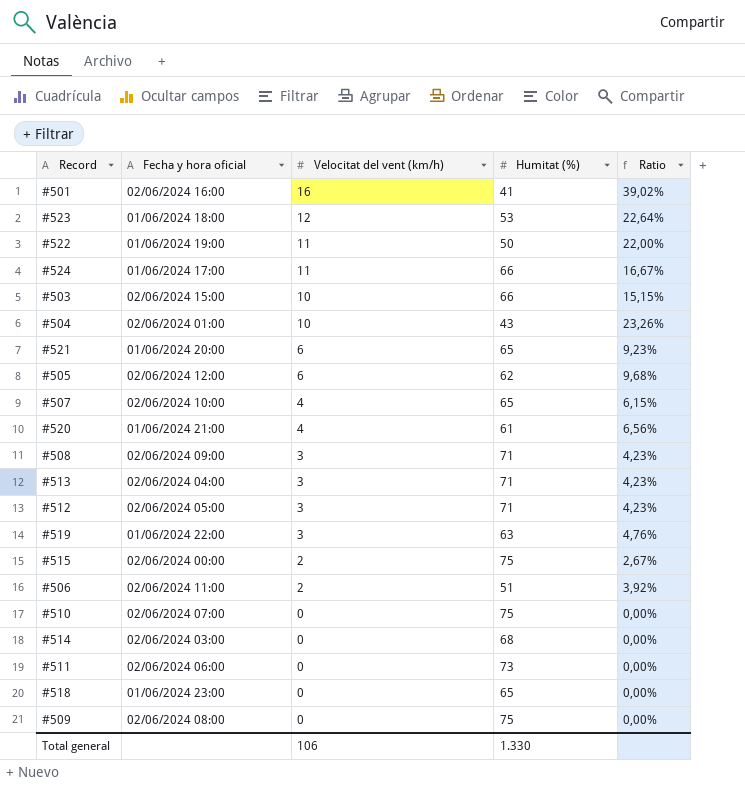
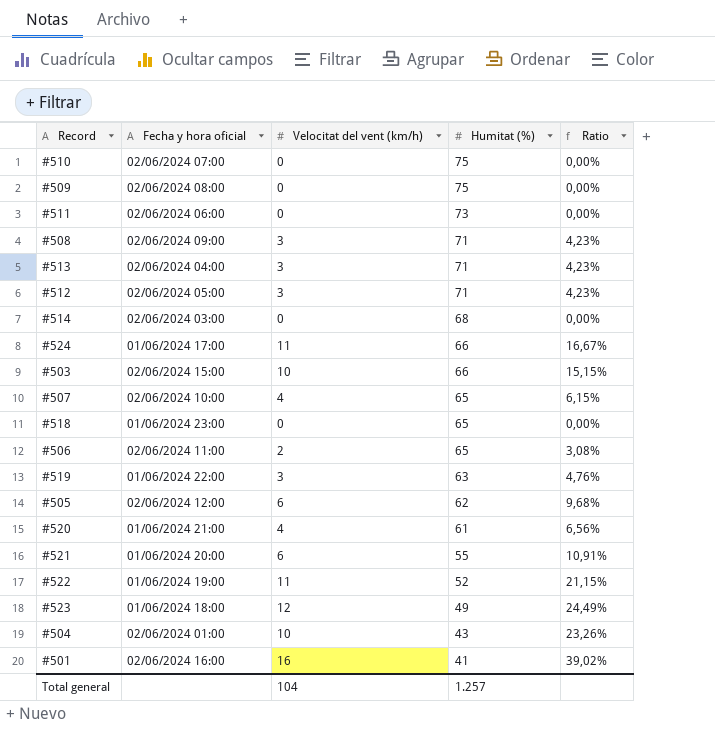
row order: Velocitat del vent (km/h) descending -> Humitat (%) descending
row #515: 02/06/2024 00:00 | 2 | 75 | 2,67% -> none
#506 | Humitat (%): 51 -> 65
#506 | Ratio: 3,92% -> 3,08%
#521 | Humitat (%): 65 -> 55
#521 | Ratio: 9,23% -> 10,91%
#522 | Humitat (%): 50 -> 52
#522 | Ratio: 22,00% -> 21,15%
#523 | Humitat (%): 53 -> 49
#523 | Ratio: 22,64% -> 24,49%
Total general | Velocitat del vent (km/h): 106 -> 104
Total general | Humitat (%): 1.330 -> 1.257

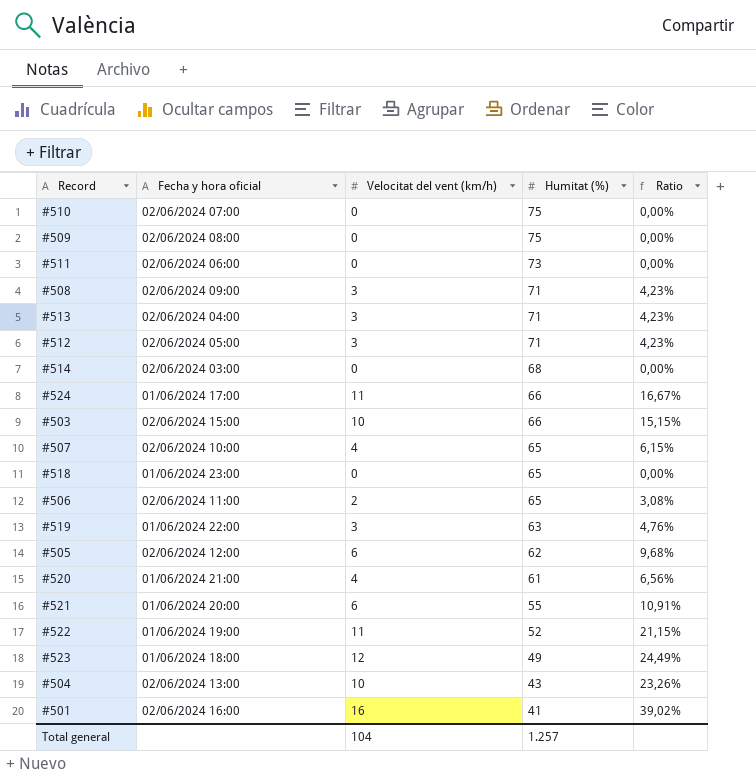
#504 | Fecha y hora oficial: 02/06/2024 01:00 -> 02/06/2024 13:00

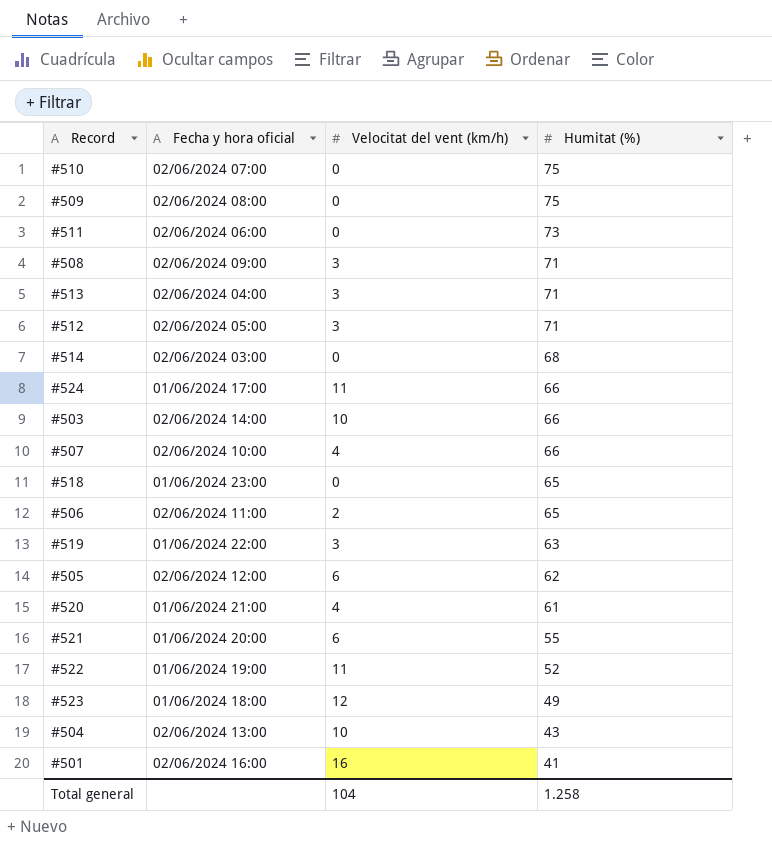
column Ratio | formula: [Velocitat del vent (km/h)] / [Humitat (%)] -> none
#503 | Fecha y hora oficial: 02/06/2024 15:00 -> 02/06/2024 14:00
#507 | Humitat (%): 65 -> 66
Total general | Humitat (%): 1.257 -> 1.258

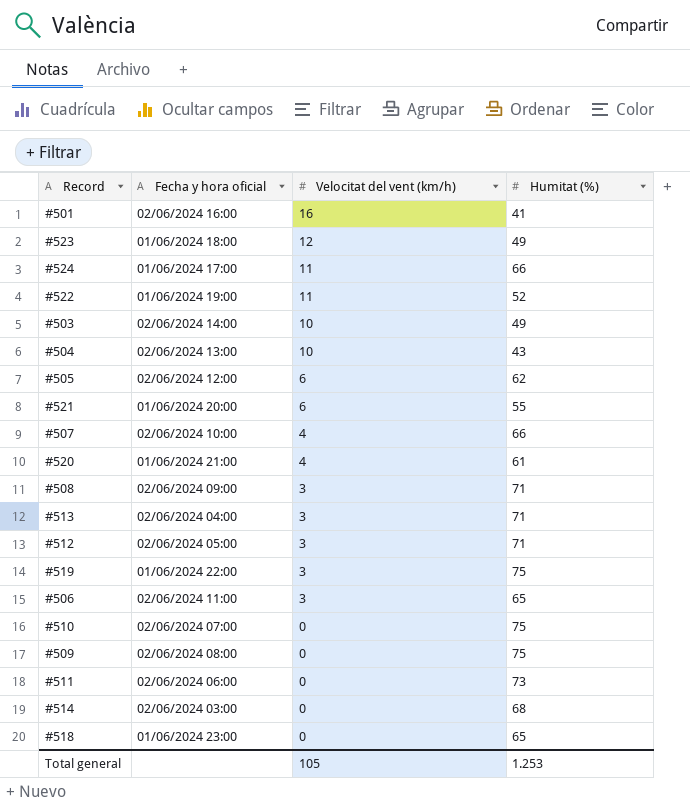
row order: Humitat (%) descending -> Velocitat del vent (km/h) descending
#503 | Humitat (%): 66 -> 49
#519 | Humitat (%): 63 -> 75
#506 | Velocitat del vent (km/h): 2 -> 3
Total general | Velocitat del vent (km/h): 104 -> 105
Total general | Humitat (%): 1.258 -> 1.253

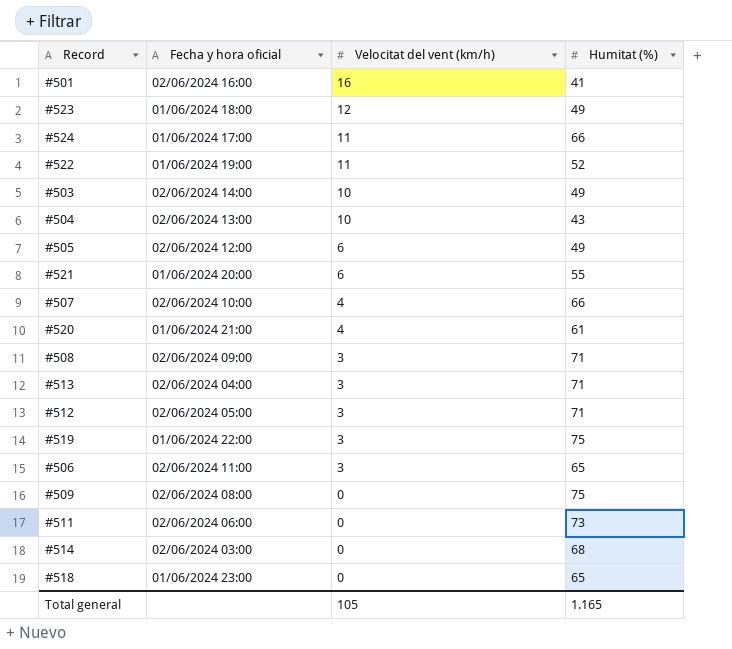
row #510: 02/06/2024 07:00 | 0 | 75 -> none
#505 | Humitat (%): 62 -> 49
Total general | Humitat (%): 1.253 -> 1.165

